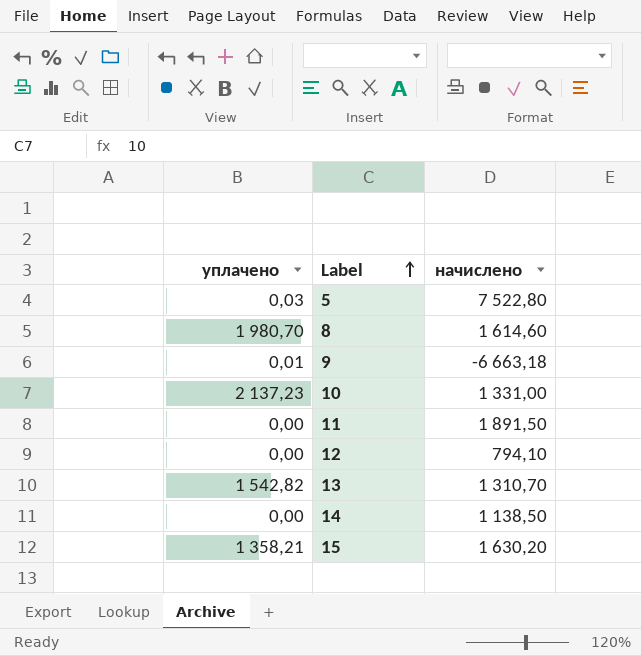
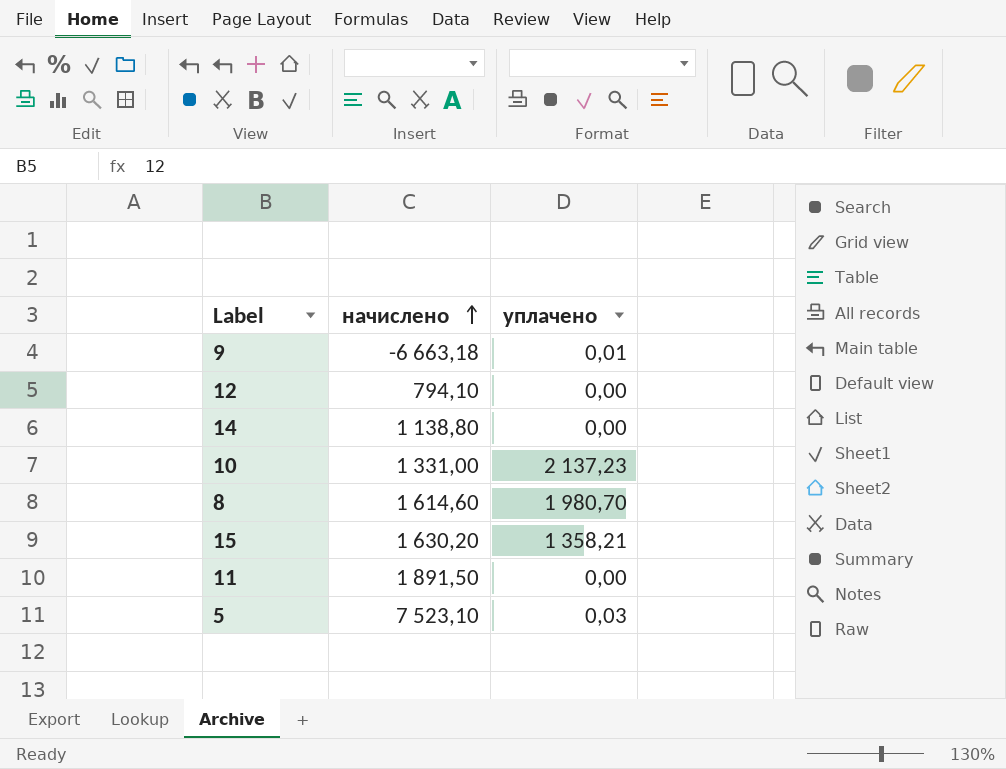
row order: Label ascending -> начислено ascending
column уплачено | position: 1 -> 3
row 13: 1 542,82 | 1 310,70 -> none
14 | начислено: 1 138,50 -> 1 138,80
5 | начислено: 7 522,80 -> 7 523,10

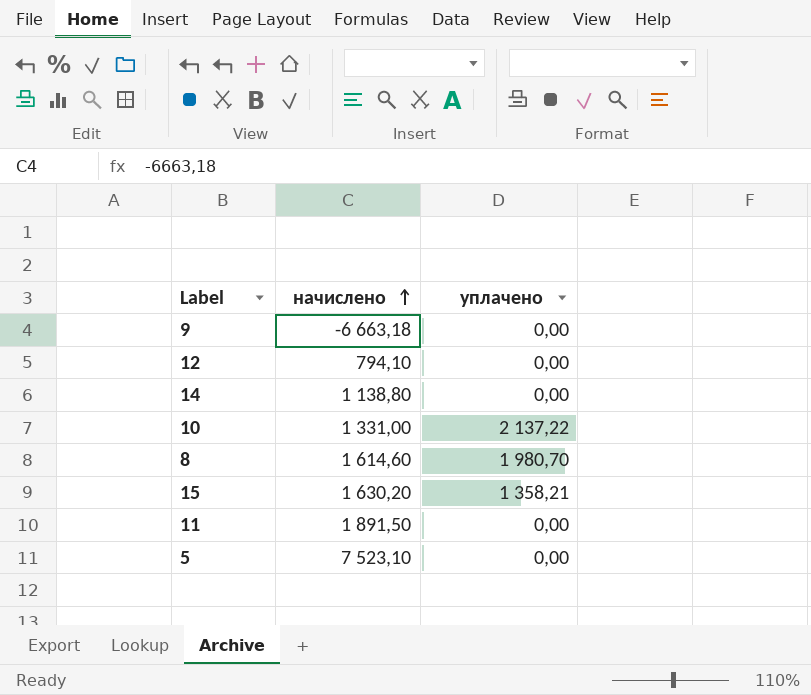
9 | уплачено: 0,01 -> 0,00
10 | уплачено: 2 137,23 -> 2 137,22
5 | уплачено: 0,03 -> 0,00

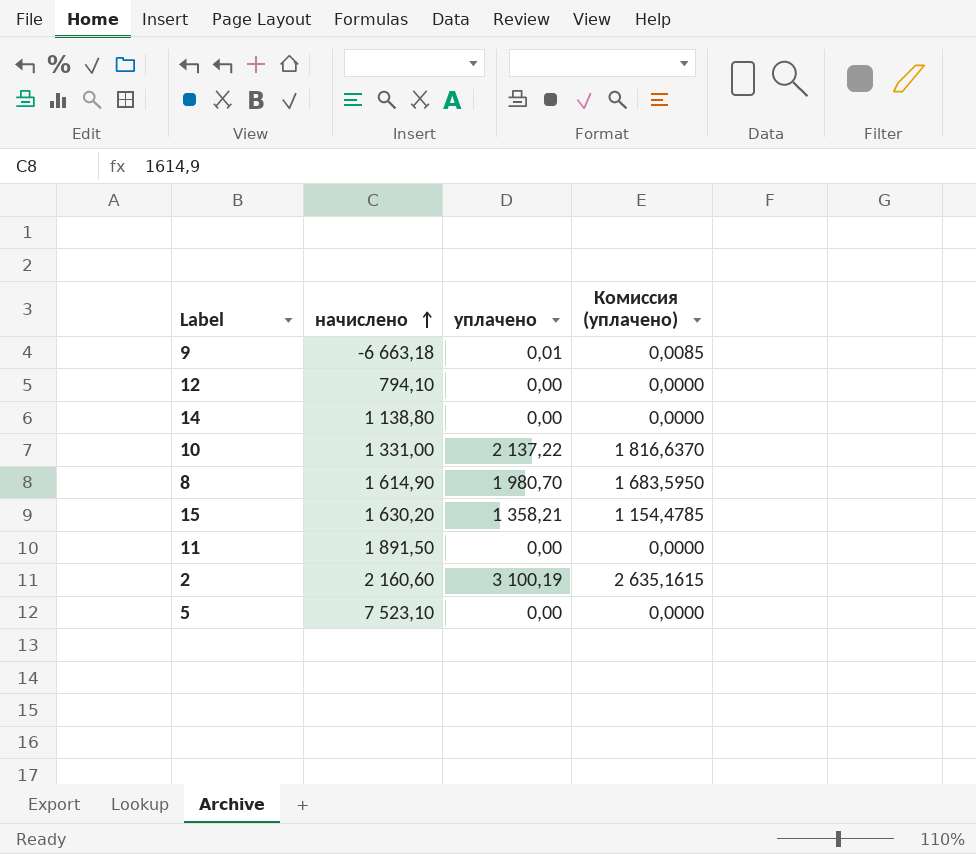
column Комиссия (уплачено) | formula: none -> [уплачено] * 0,85
9 | уплачено: 0,00 -> 0,01
8 | начислено: 1 614,60 -> 1 614,90
row 2: none -> 2 160,60 | 3 100,19 | 2 635,1615

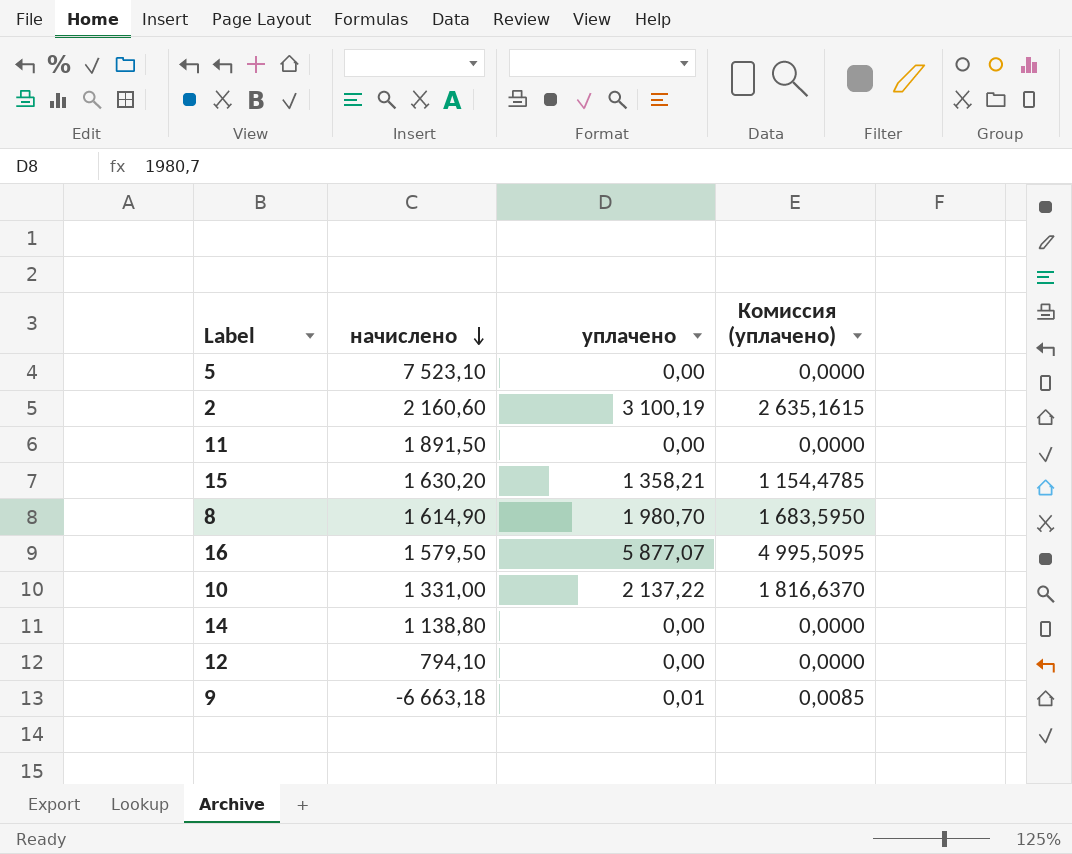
row order: начислено ascending -> начислено descending
row 16: none -> 1 579,50 | 5 877,07 | 4 995,5095

